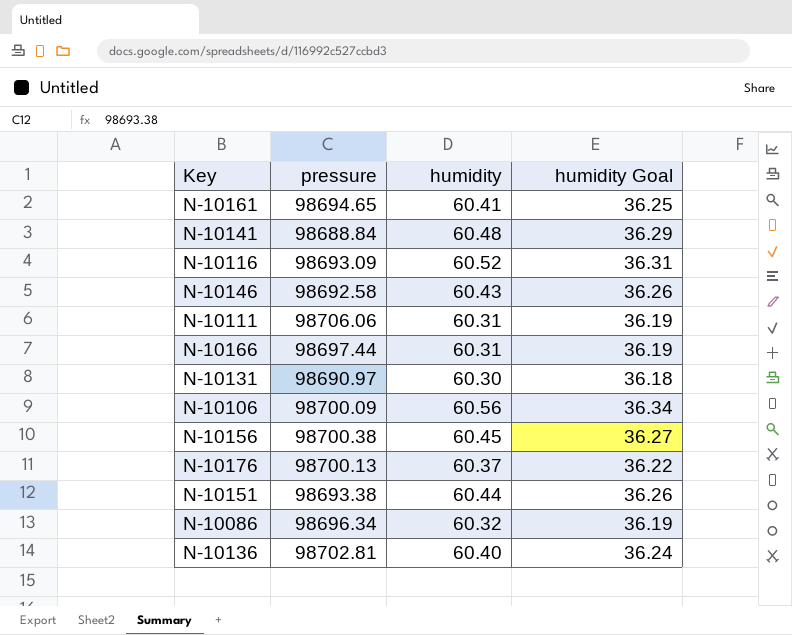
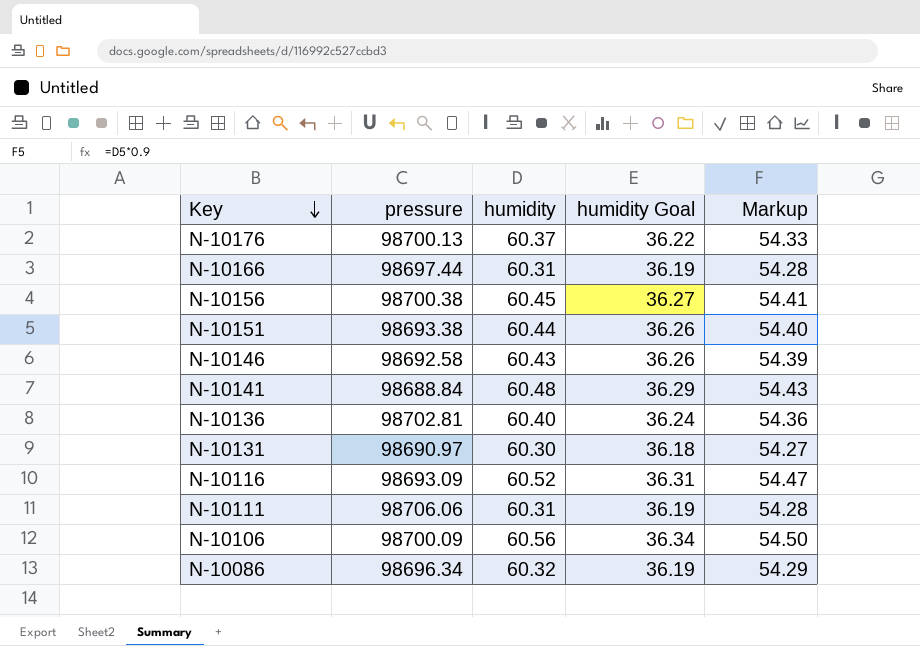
row order: none -> Key descending
column Markup | formula: none -> [humidity] * 0.9
row N-10161: 98694.65 | 60.41 | 36.25 -> none

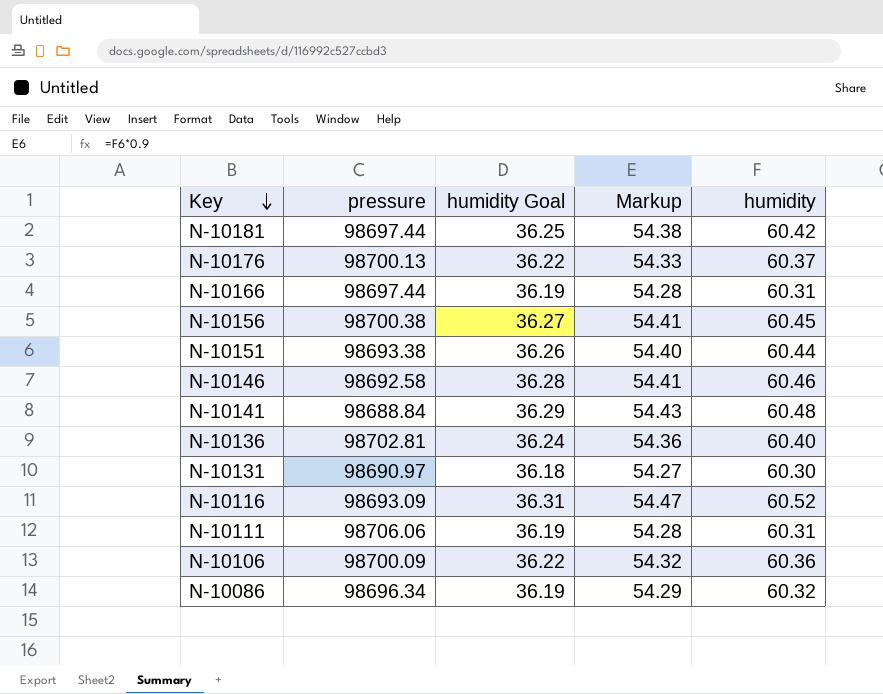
column humidity | position: 3 -> 5
row N-10181: none -> 98697.44 | 36.25 | 54.38 | 60.42
N-10146 | humidity Goal: 36.26 -> 36.28
N-10146 | Markup: 54.39 -> 54.41
N-10146 | humidity: 60.43 -> 60.46
N-10106 | humidity Goal: 36.34 -> 36.22
N-10106 | Markup: 54.50 -> 54.32
N-10106 | humidity: 60.56 -> 60.36

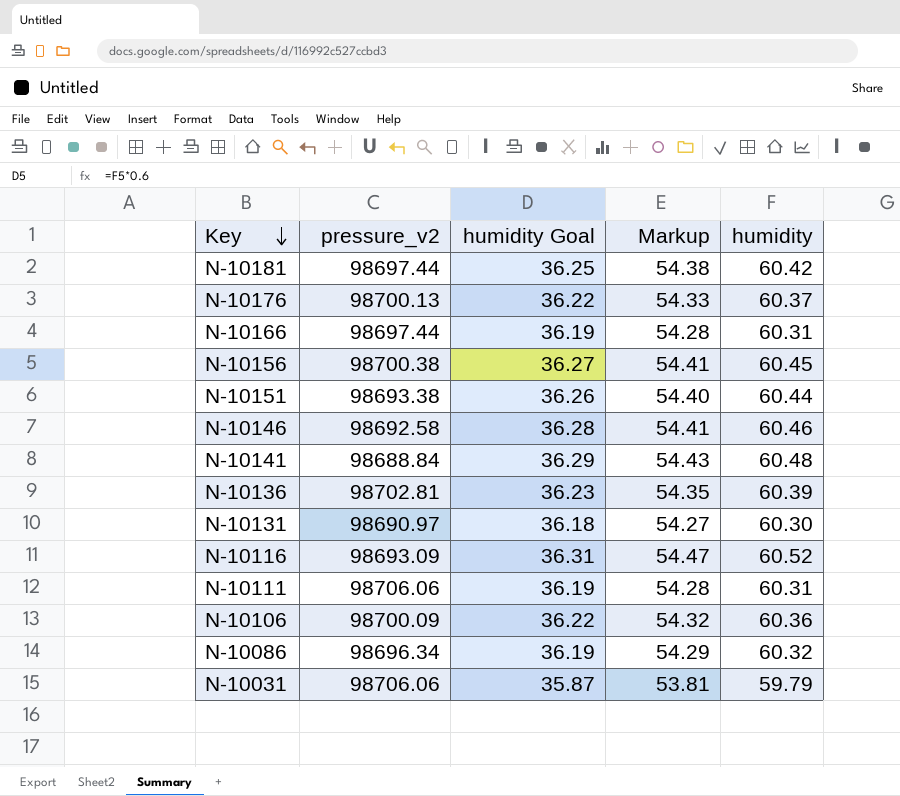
column name: pressure -> pressure_v2
N-10136 | humidity Goal: 36.24 -> 36.23
N-10136 | Markup: 54.36 -> 54.35
N-10136 | humidity: 60.40 -> 60.39
row N-10031: none -> 98706.06 | 35.87 | 53.81 | 59.79

